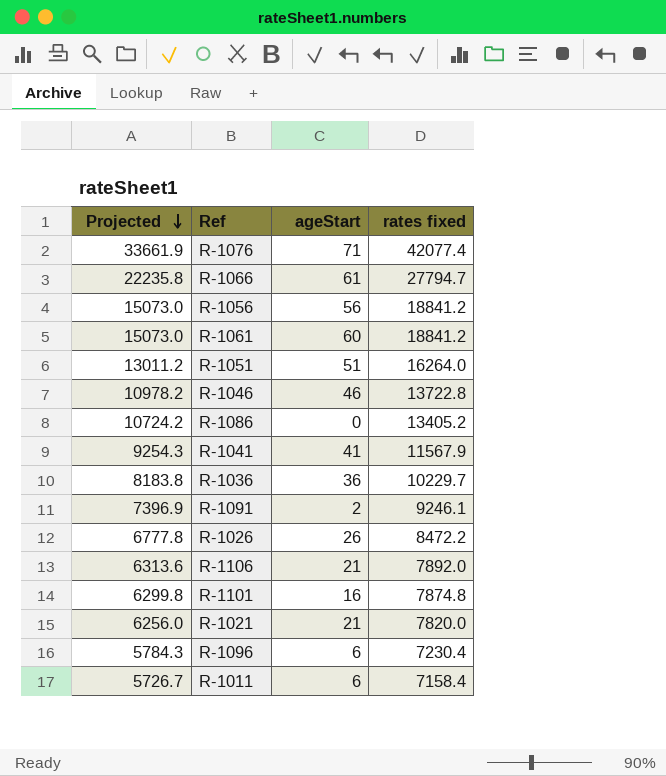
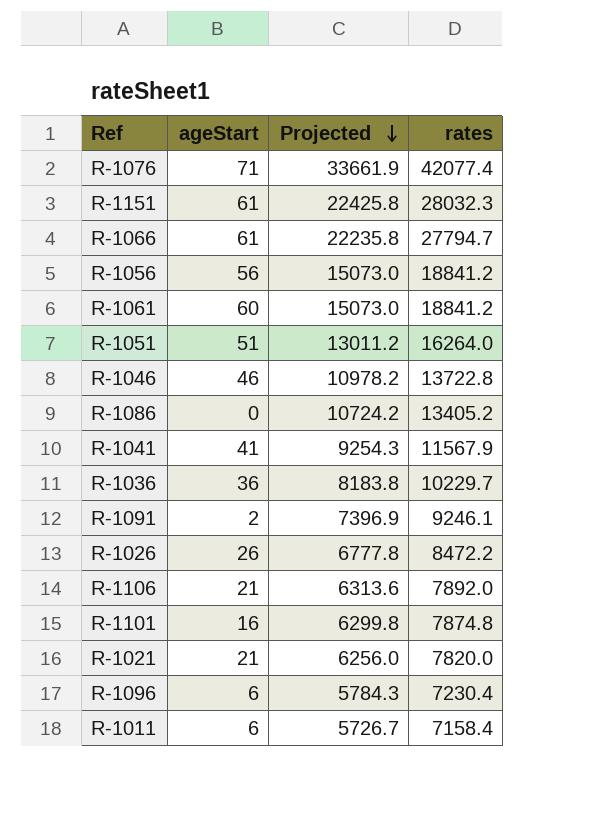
column Projected | position: 1 -> 3
column name: rates fixed -> rates
row R-1151: none -> 61 | 22425.8 | 28032.3

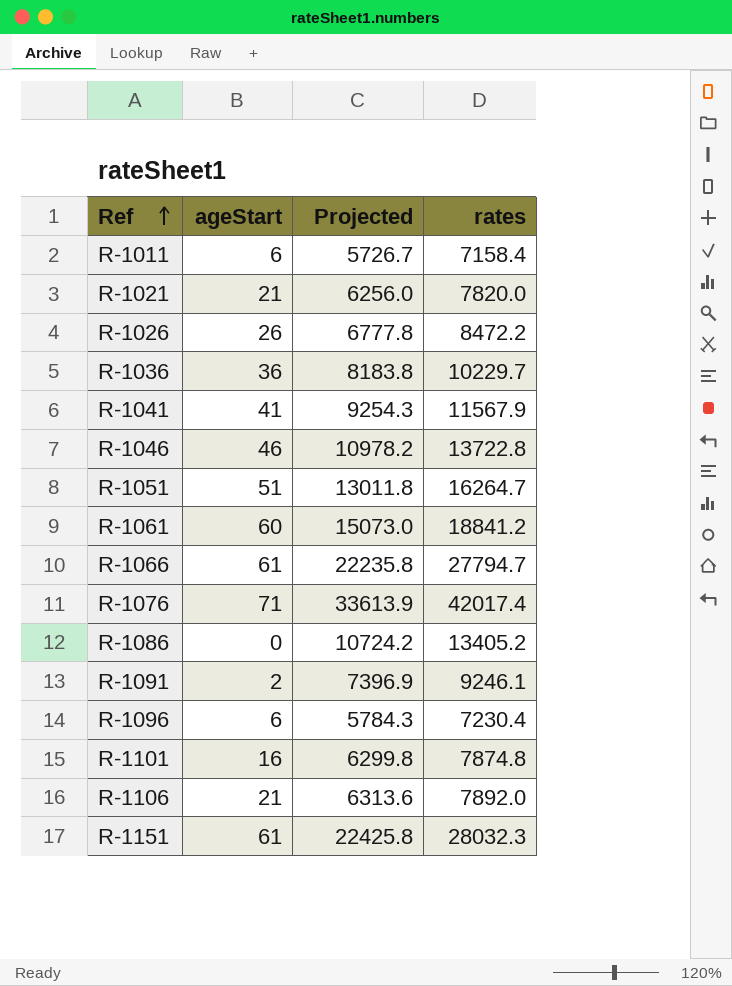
row order: Projected descending -> Ref ascending
row R-1056: 56 | 15073.0 | 18841.2 -> none
R-1051 | Projected: 13011.2 -> 13011.8
R-1051 | rates: 16264.0 -> 16264.7
R-1076 | Projected: 33661.9 -> 33613.9
R-1076 | rates: 42077.4 -> 42017.4

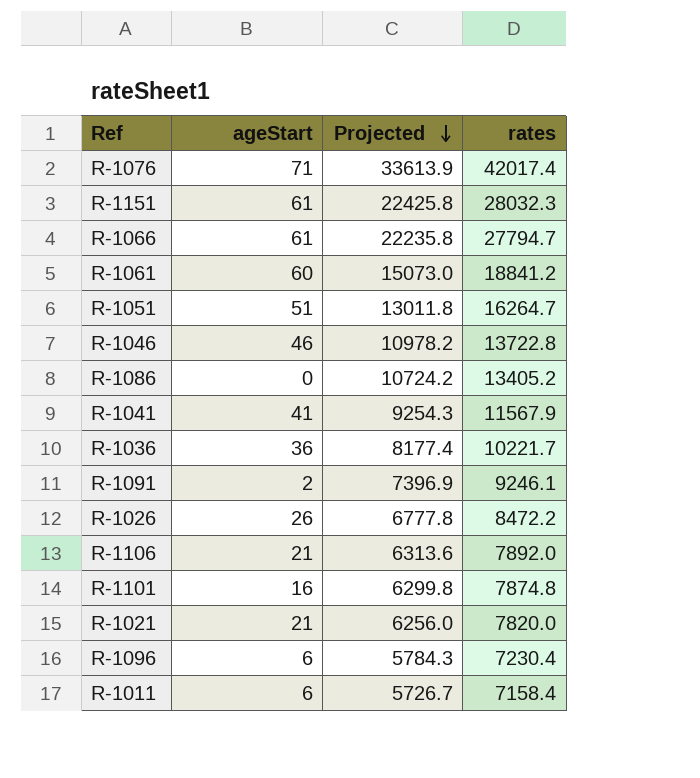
row order: Ref ascending -> Projected descending
R-1036 | Projected: 8183.8 -> 8177.4
R-1036 | rates: 10229.7 -> 10221.7

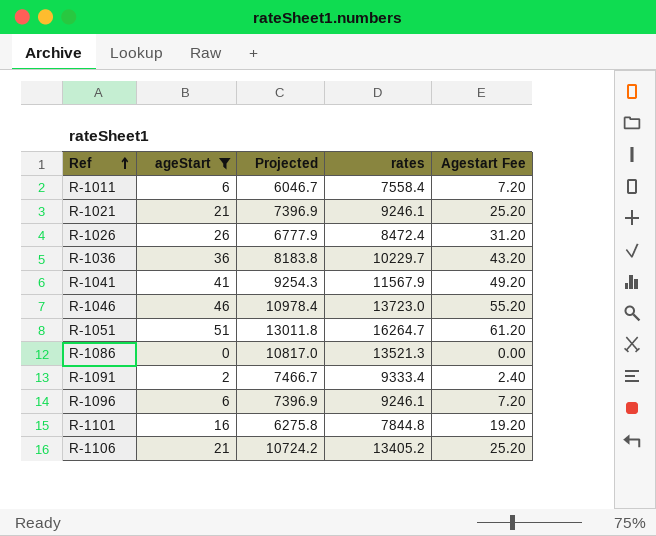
filter: none -> ageStart <= 51
row order: Projected descending -> Ref ascending
column Agestart Fee | formula: none -> [ageStart] * 1.2
R-1011 | Projected: 5726.7 -> 6046.7
R-1011 | rates: 7158.4 -> 7558.4
R-1021 | Projected: 6256.0 -> 7396.9
R-1021 | rates: 7820.0 -> 9246.1
R-1026 | Projected: 6777.8 -> 6777.9
R-1026 | rates: 8472.2 -> 8472.4
R-1036 | Projected: 8177.4 -> 8183.8
R-1036 | rates: 10221.7 -> 10229.7
R-1046 | Projected: 10978.2 -> 10978.4
R-1046 | rates: 13722.8 -> 13723.0
R-1086 | Projected: 10724.2 -> 10817.0
R-1086 | rates: 13405.2 -> 13521.3
R-1091 | Projected: 7396.9 -> 7466.7
R-1091 | rates: 9246.1 -> 9333.4
R-1096 | Projected: 5784.3 -> 7396.9
R-1096 | rates: 7230.4 -> 9246.1
R-1101 | Projected: 6299.8 -> 6275.8
R-1101 | rates: 7874.8 -> 7844.8
R-1106 | Projected: 6313.6 -> 10724.2
R-1106 | rates: 7892.0 -> 13405.2

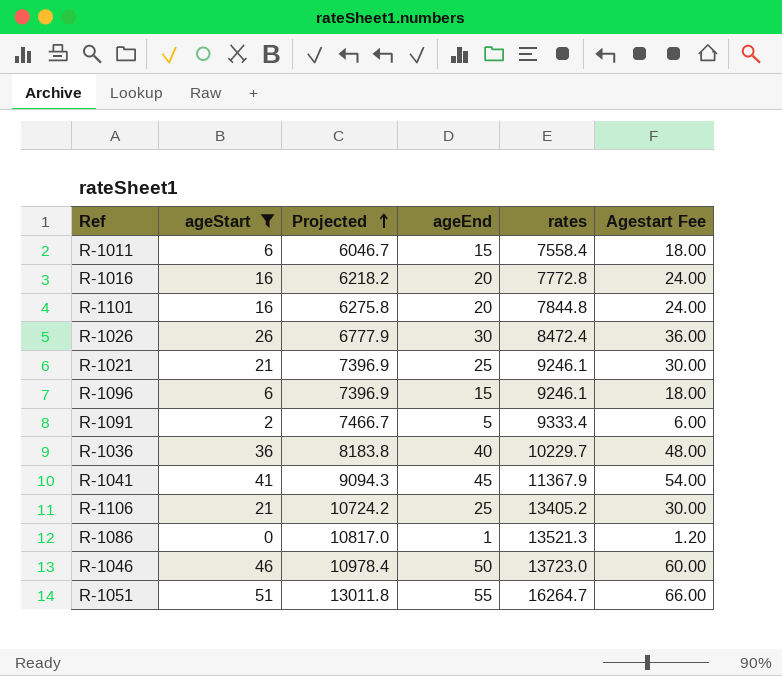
row order: Ref ascending -> Projected ascending
column ageEnd | position: none -> 4
column Agestart Fee | formula: [ageStart] * 1.2 -> [ageEnd] * 1.2
row R-1016: none -> 16 | 6218.2 | 20 | 7772.8 | 24.00
R-1041 | Projected: 9254.3 -> 9094.3
R-1041 | rates: 11567.9 -> 11367.9

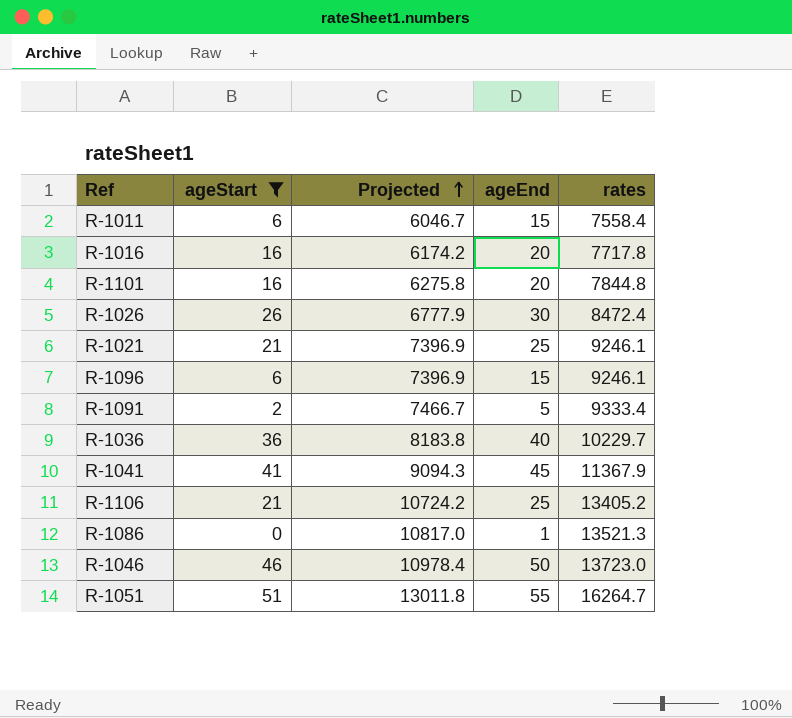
column Agestart Fee | formula: [ageEnd] * 1.2 -> none
R-1016 | Projected: 6218.2 -> 6174.2
R-1016 | rates: 7772.8 -> 7717.8

